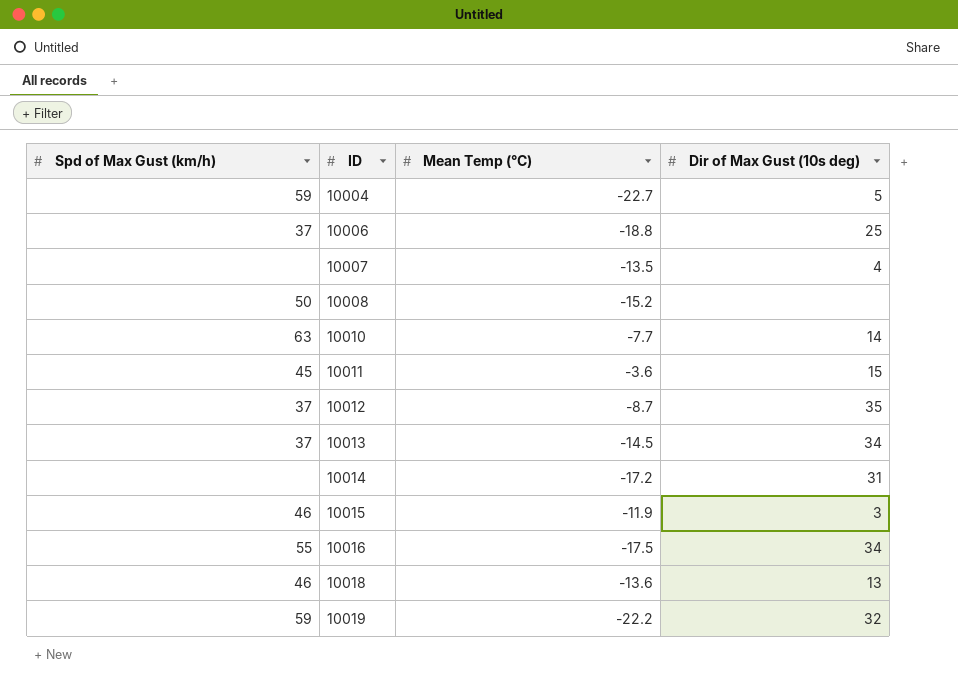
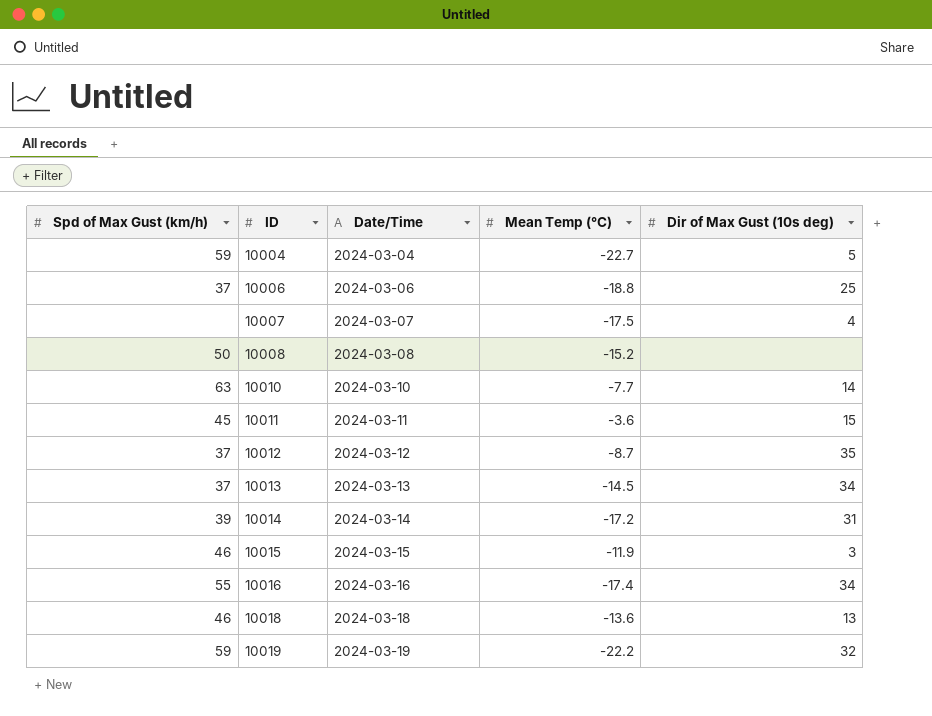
column Date/Time | position: none -> 3
10007 | Mean Temp (°C): -13.5 -> -17.5
10014 | Spd of Max Gust (km/h): none -> 39
10016 | Mean Temp (°C): -17.5 -> -17.4

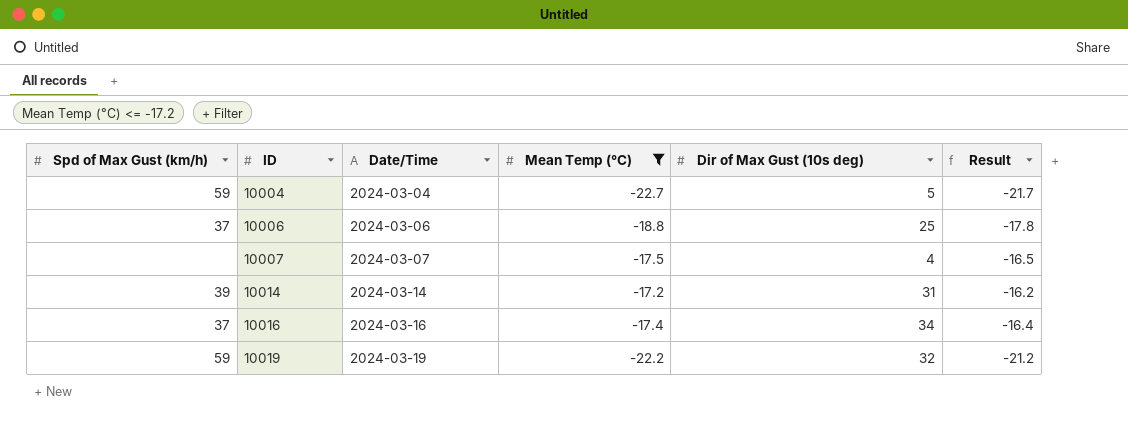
filter: none -> Mean Temp (°C) <= -17.2
column Result | formula: none -> [Mean Temp (°C)] + 1
10016 | Spd of Max Gust (km/h): 55 -> 37

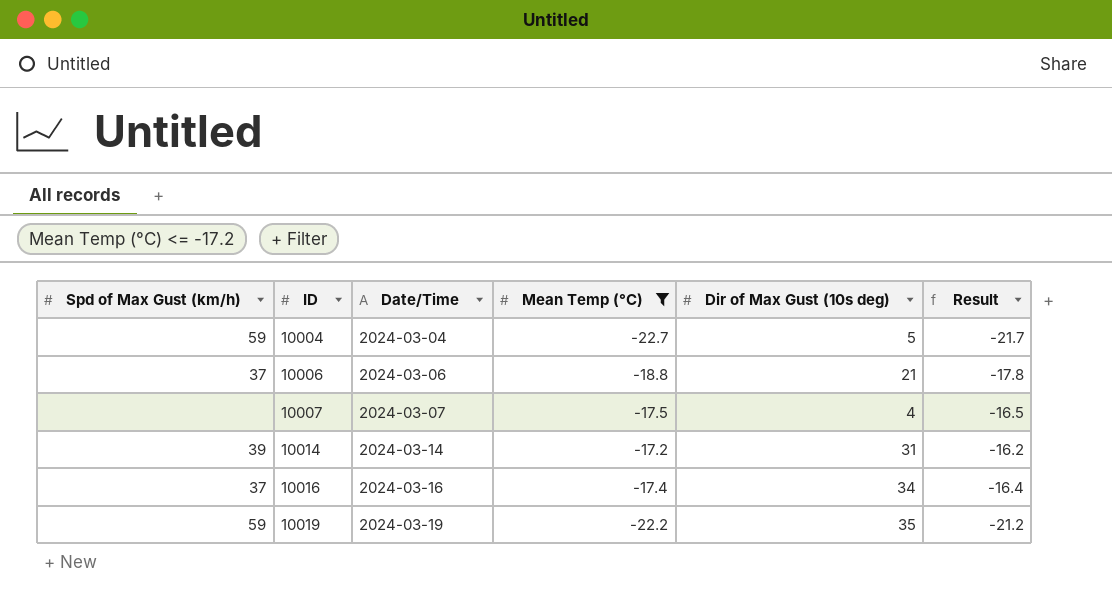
10006 | Dir of Max Gust (10s deg): 25 -> 21
10019 | Dir of Max Gust (10s deg): 32 -> 35

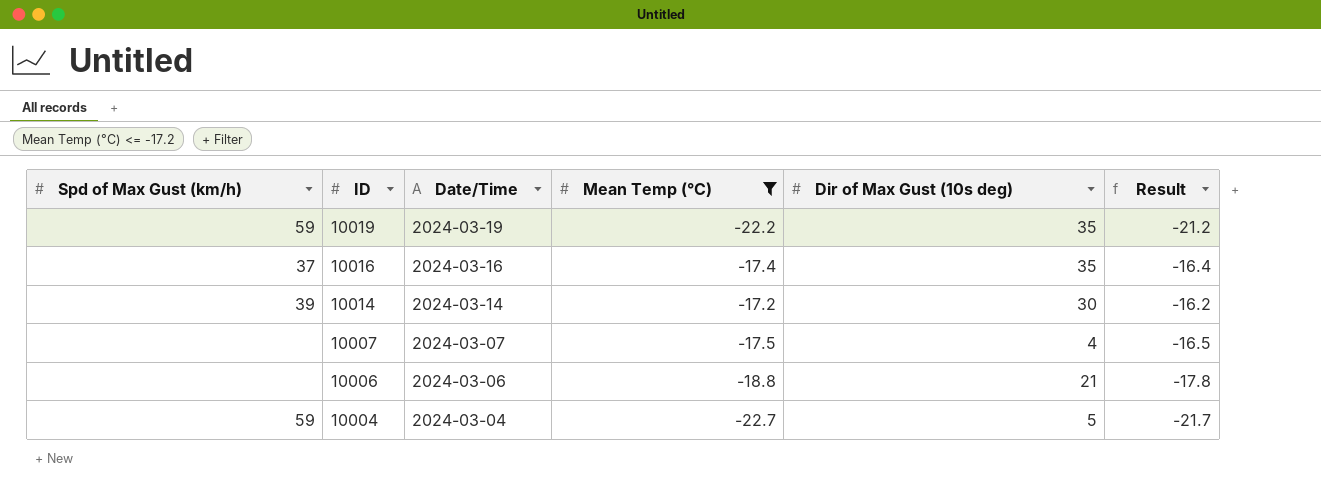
row order: ID ascending -> ID descending
10016 | Dir of Max Gust (10s deg): 34 -> 35
10014 | Dir of Max Gust (10s deg): 31 -> 30
10006 | Spd of Max Gust (km/h): 37 -> none

